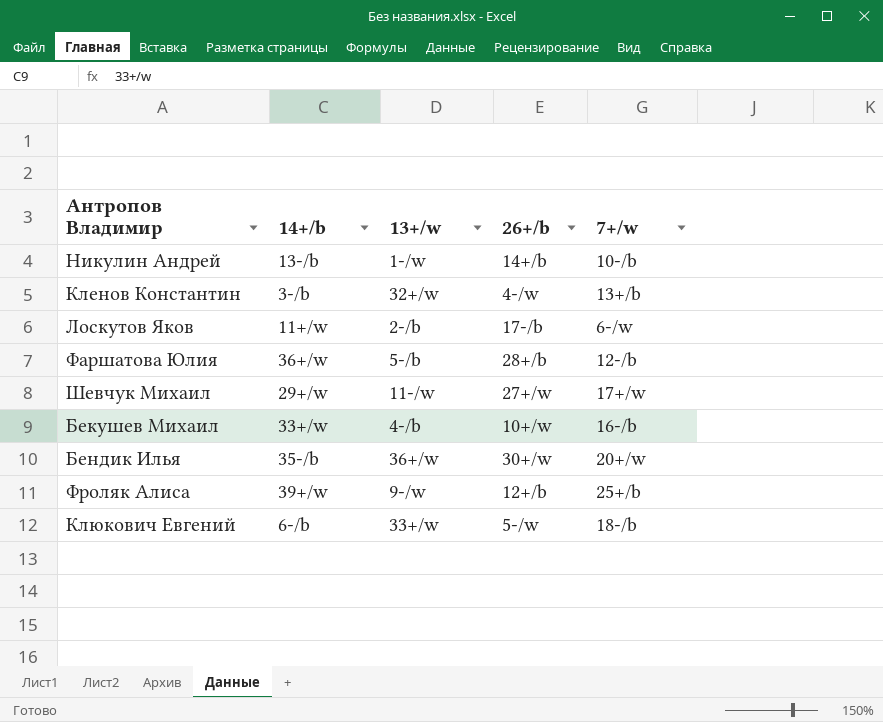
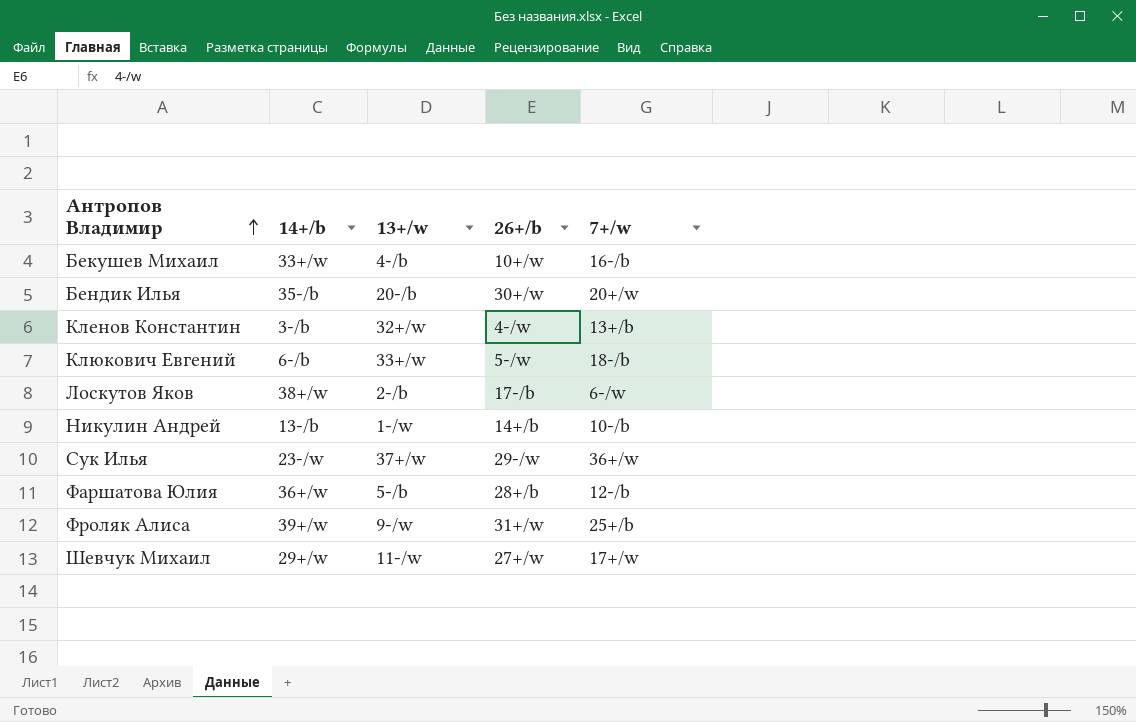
row order: none -> Антропов Владимир ascending
Бендик Илья | 13+/w: 36+/w -> 20-/b
Лоскутов Яков | 14+/b: 11+/w -> 38+/w
row Сук Илья: none -> 23-/w | 37+/w | 29-/w | 36+/w
Фроляк Алиса | 26+/b: 12+/b -> 31+/w

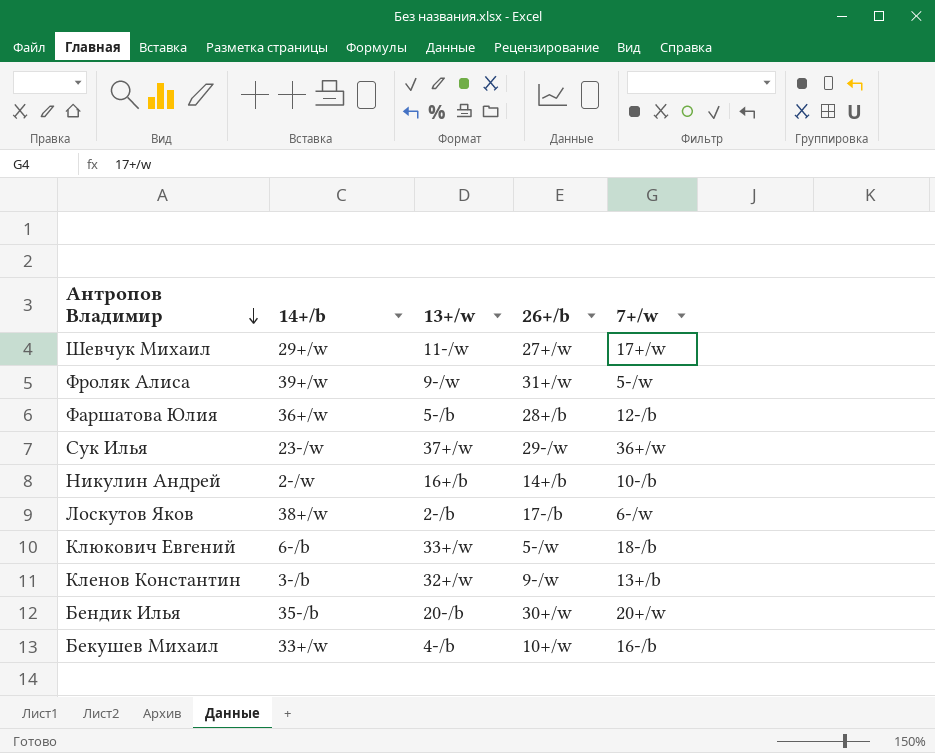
row order: Антропов Владимир ascending -> Антропов Владимир descending
Фроляк Алиса | 7+/w: 25+/b -> 5-/w
Никулин Андрей | 14+/b: 13-/b -> 2-/w
Никулин Андрей | 13+/w: 1-/w -> 16+/b
Кленов Константин | 26+/b: 4-/w -> 9-/w

